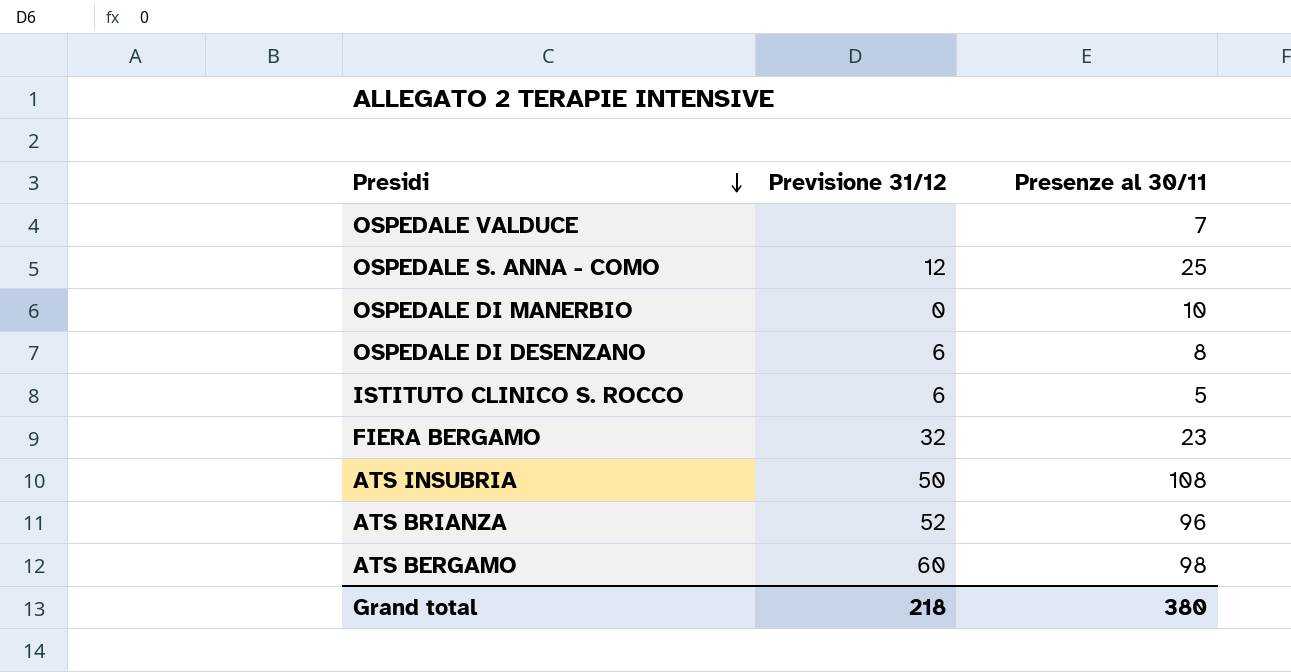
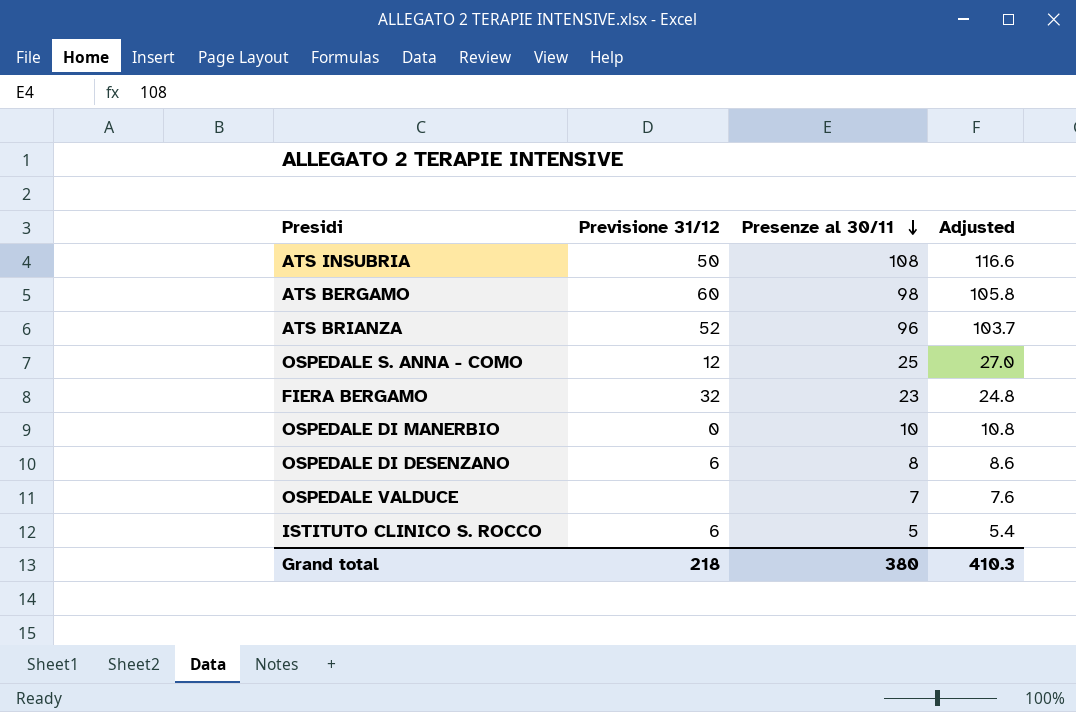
row order: Presidi descending -> Presenze al 30/11 descending
column Adjusted | formula: none -> [Presenze al 30/11] * 1.08

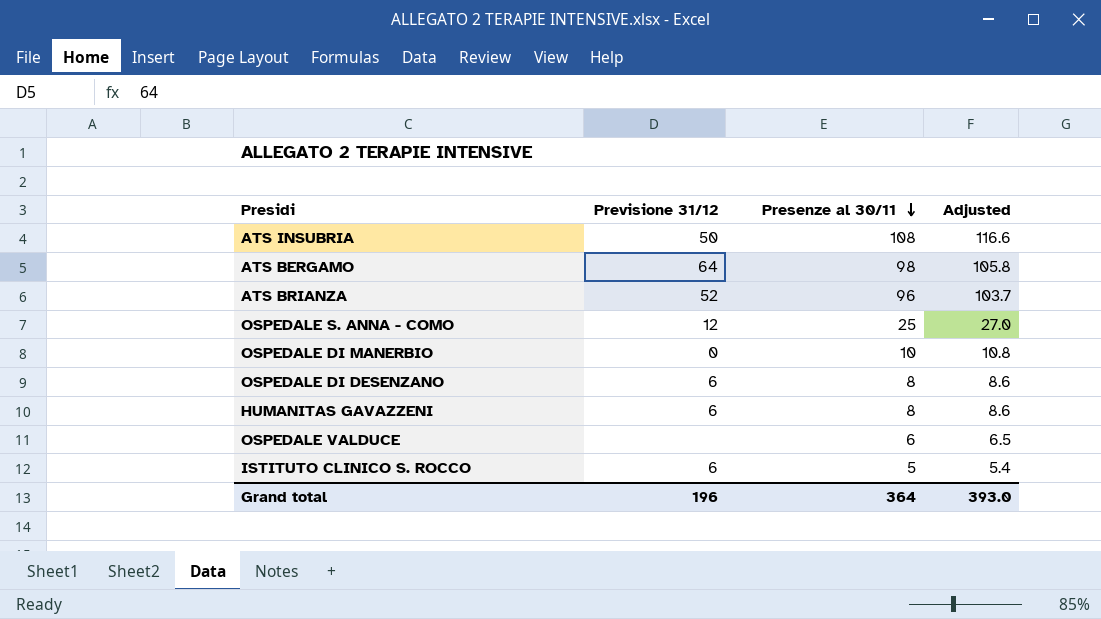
row FIERA BERGAMO: 32 | 23 | 24.8 -> none
ATS BERGAMO | Previsione 31/12: 60 -> 64
row HUMANITAS GAVAZZENI: none -> 6 | 8 | 8.6
OSPEDALE VALDUCE | Presenze al 30/11: 7 -> 6
OSPEDALE VALDUCE | Adjusted: 7.6 -> 6.5
Grand total | Previsione 31/12: 218 -> 196
Grand total | Presenze al 30/11: 380 -> 364
Grand total | Adjusted: 410.3 -> 393.0

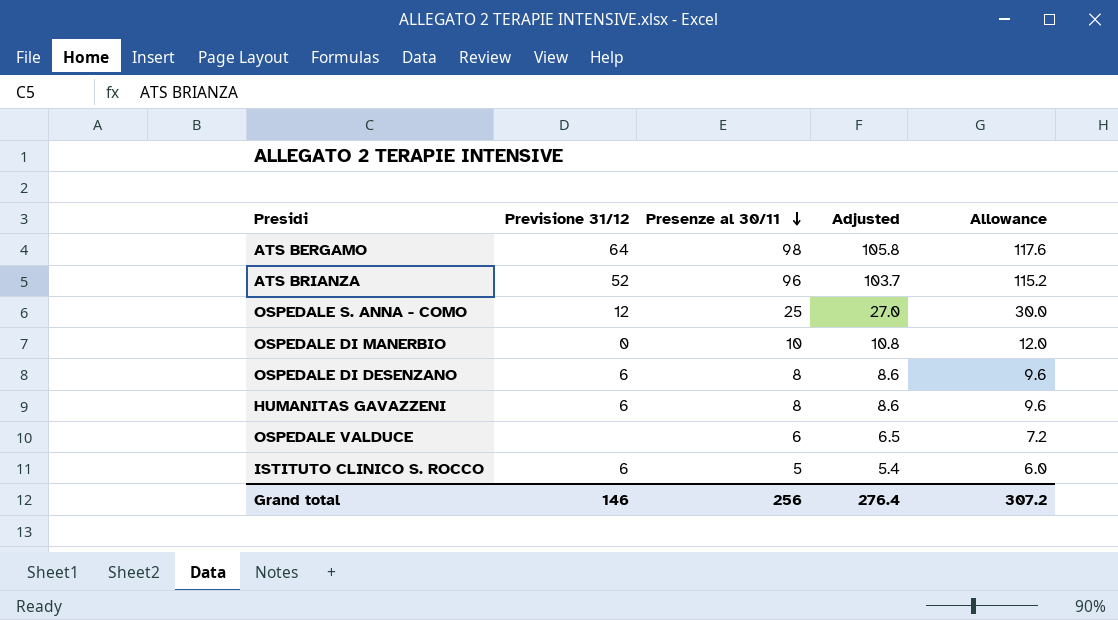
column Allowance | formula: none -> [Presenze al 30/11] * 1.2
row ATS INSUBRIA: 50 | 108 | 116.6 -> none
Grand total | Previsione 31/12: 196 -> 146
Grand total | Presenze al 30/11: 364 -> 256
Grand total | Adjusted: 393.0 -> 276.4

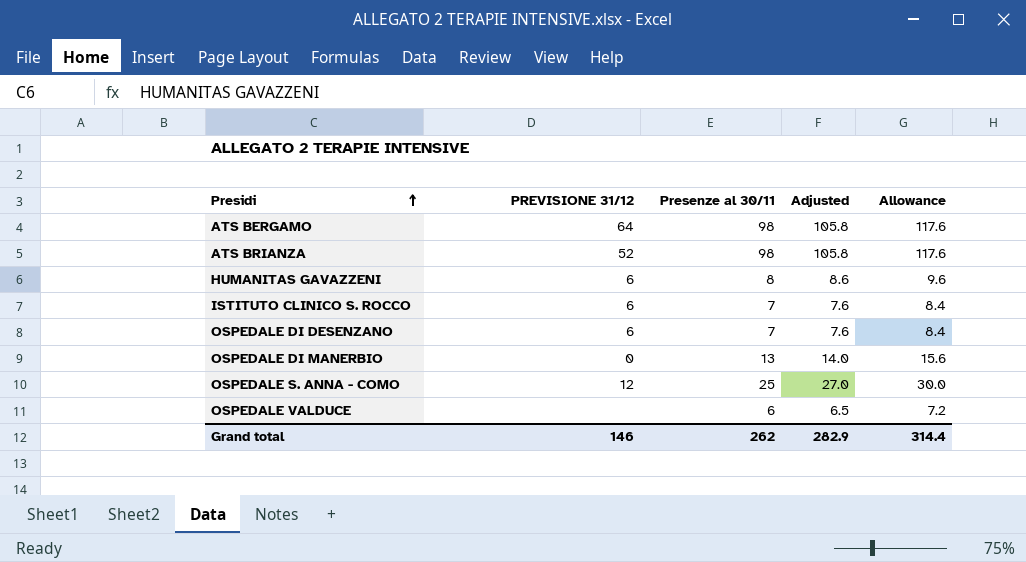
row order: Presenze al 30/11 descending -> Presidi ascending
column name: Previsione 31/12 -> PREVISIONE 31/12
ATS BRIANZA | Presenze al 30/11: 96 -> 98
ATS BRIANZA | Adjusted: 103.7 -> 105.8
ATS BRIANZA | Allowance: 115.2 -> 117.6
ISTITUTO CLINICO S. ROCCO | Presenze al 30/11: 5 -> 7
ISTITUTO CLINICO S. ROCCO | Adjusted: 5.4 -> 7.6
ISTITUTO CLINICO S. ROCCO | Allowance: 6.0 -> 8.4
OSPEDALE DI DESENZANO | Presenze al 30/11: 8 -> 7
OSPEDALE DI DESENZANO | Adjusted: 8.6 -> 7.6
OSPEDALE DI DESENZANO | Allowance: 9.6 -> 8.4
OSPEDALE DI MANERBIO | Presenze al 30/11: 10 -> 13
OSPEDALE DI MANERBIO | Adjusted: 10.8 -> 14.0
OSPEDALE DI MANERBIO | Allowance: 12.0 -> 15.6
Grand total | Presenze al 30/11: 256 -> 262
Grand total | Adjusted: 276.4 -> 282.9
Grand total | Allowance: 307.2 -> 314.4

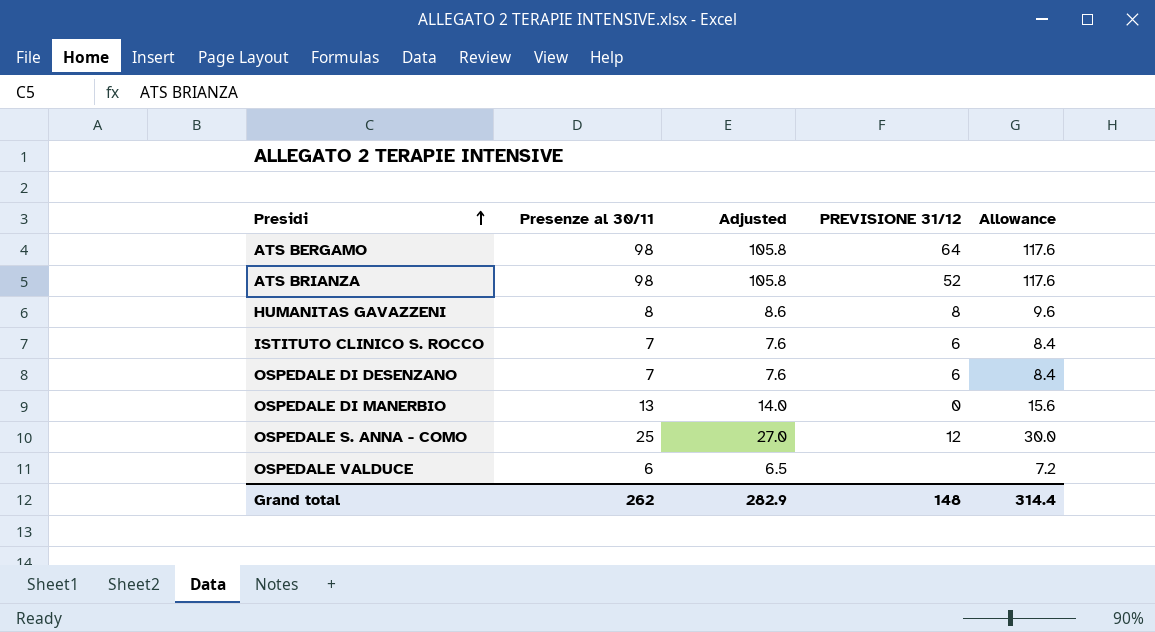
column PREVISIONE 31/12 | position: 2 -> 4
HUMANITAS GAVAZZENI | PREVISIONE 31/12: 6 -> 8
Grand total | PREVISIONE 31/12: 146 -> 148

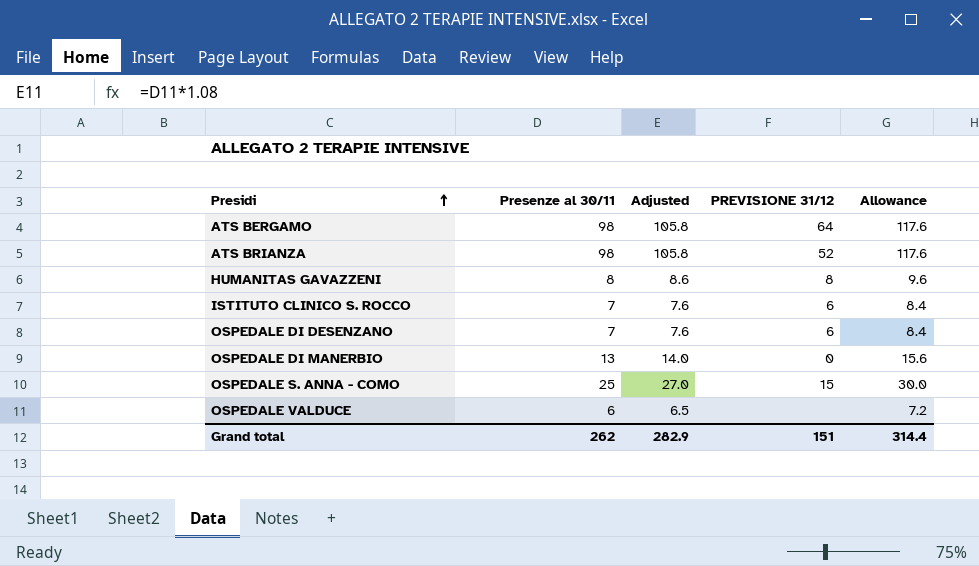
OSPEDALE S. ANNA - COMO | PREVISIONE 31/12: 12 -> 15
Grand total | PREVISIONE 31/12: 148 -> 151

